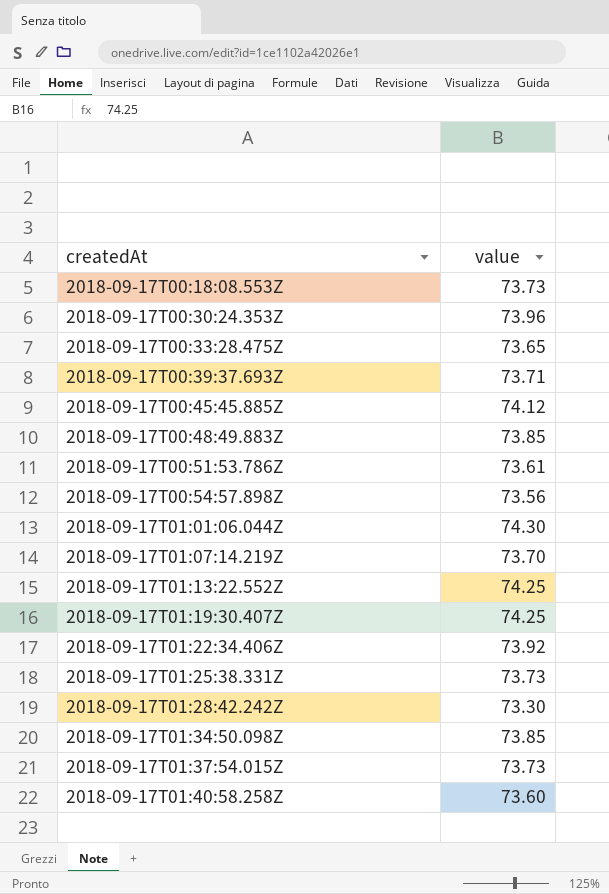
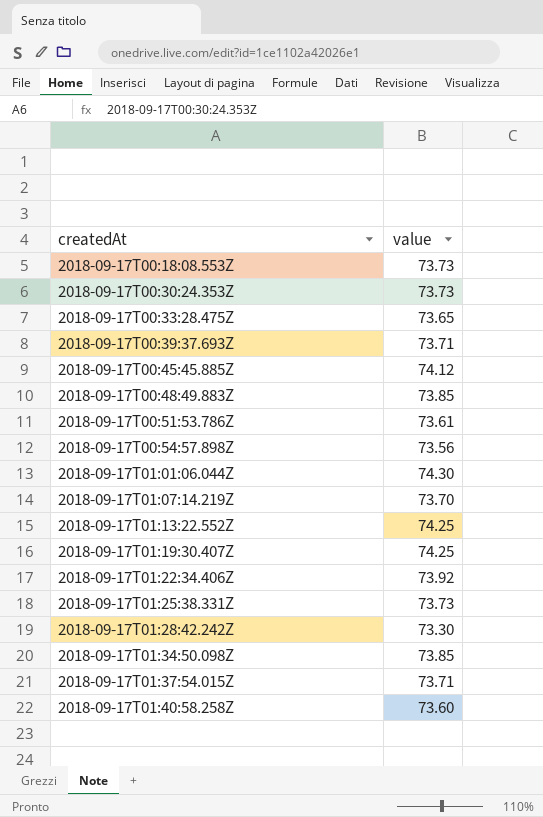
2018-09-17T00:30:24.353Z | value: 73.96 -> 73.73
2018-09-17T01:37:54.015Z | value: 73.73 -> 73.71

